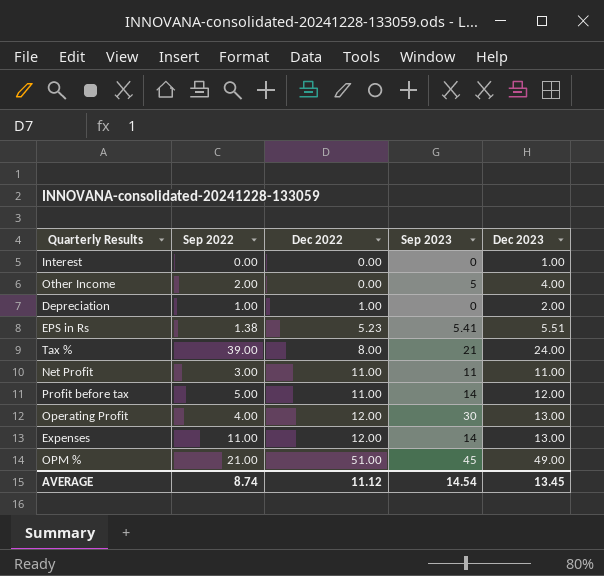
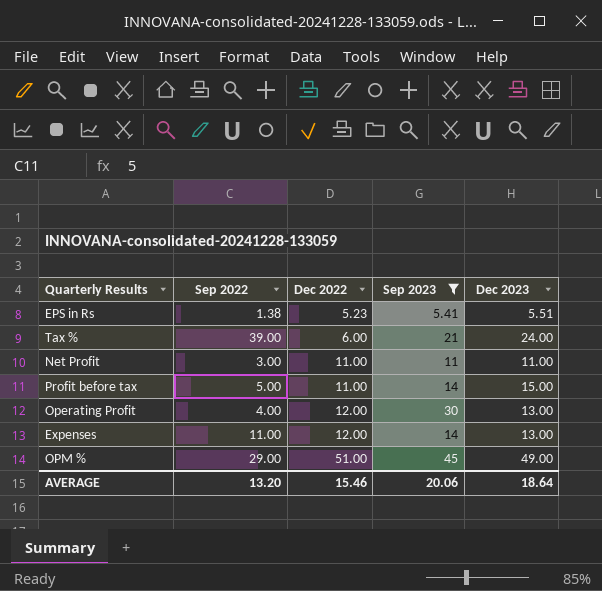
filter: none -> Sep 2023 >= 5.41
Tax % | Dec 2022: 8.00 -> 6.00
Profit before tax | Dec 2023: 12.00 -> 15.00
OPM % | Sep 2022: 21.00 -> 29.00
AVERAGE | Sep 2022: 8.74 -> 13.20
AVERAGE | Dec 2022: 11.12 -> 15.46
AVERAGE | Sep 2023: 14.54 -> 20.06
AVERAGE | Dec 2023: 13.45 -> 18.64

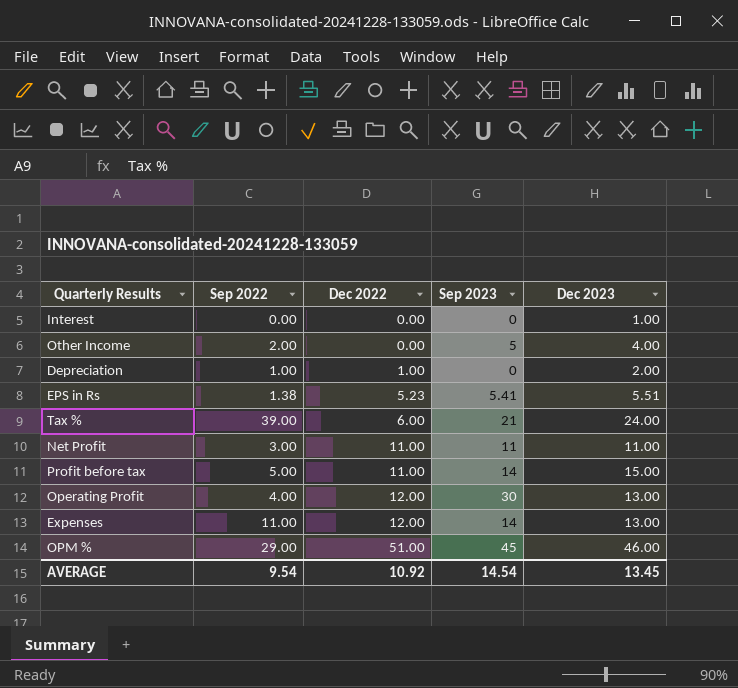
filter: Sep 2023 >= 5.41 -> none
OPM % | Dec 2023: 49.00 -> 46.00
AVERAGE | Sep 2022: 13.20 -> 9.54
AVERAGE | Dec 2022: 15.46 -> 10.92
AVERAGE | Sep 2023: 20.06 -> 14.54
AVERAGE | Dec 2023: 18.64 -> 13.45

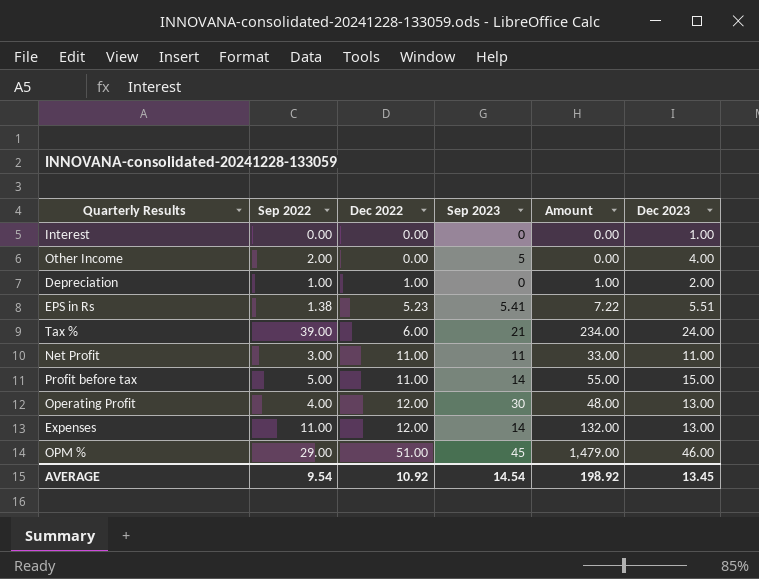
column Amount | formula: none -> [Sep 2022] * [Dec 2022]

